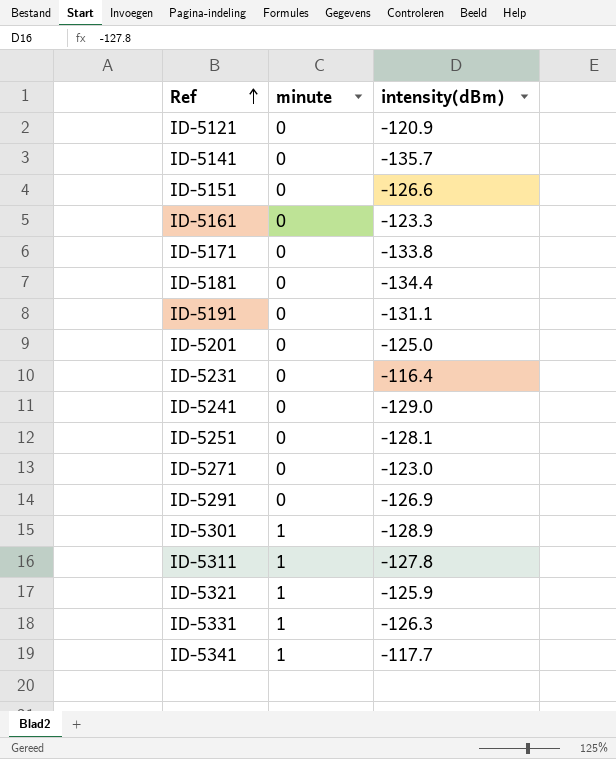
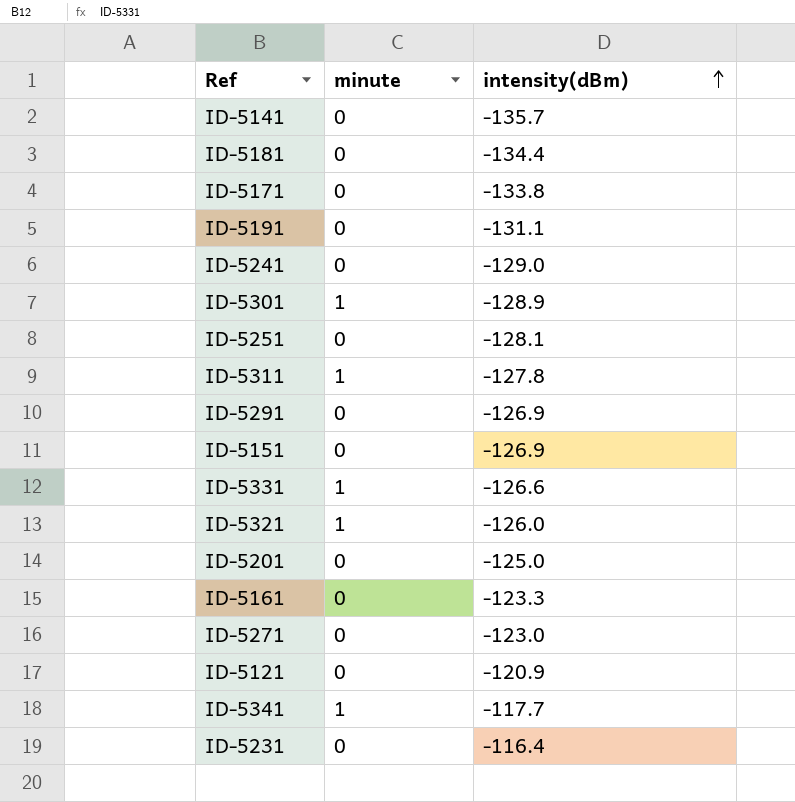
row order: Ref ascending -> intensity(dBm) ascending
ID-5151 | intensity(dBm): -126.6 -> -126.9
ID-5331 | intensity(dBm): -126.3 -> -126.6
ID-5321 | intensity(dBm): -125.9 -> -126.0

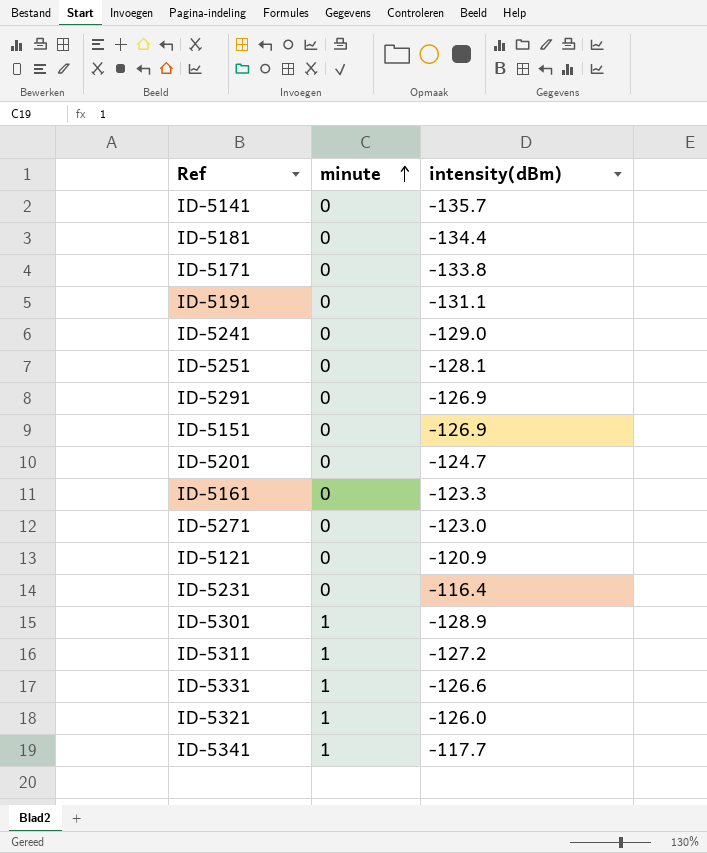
row order: intensity(dBm) ascending -> minute ascending
ID-5201 | intensity(dBm): -125.0 -> -124.7
ID-5311 | intensity(dBm): -127.8 -> -127.2

